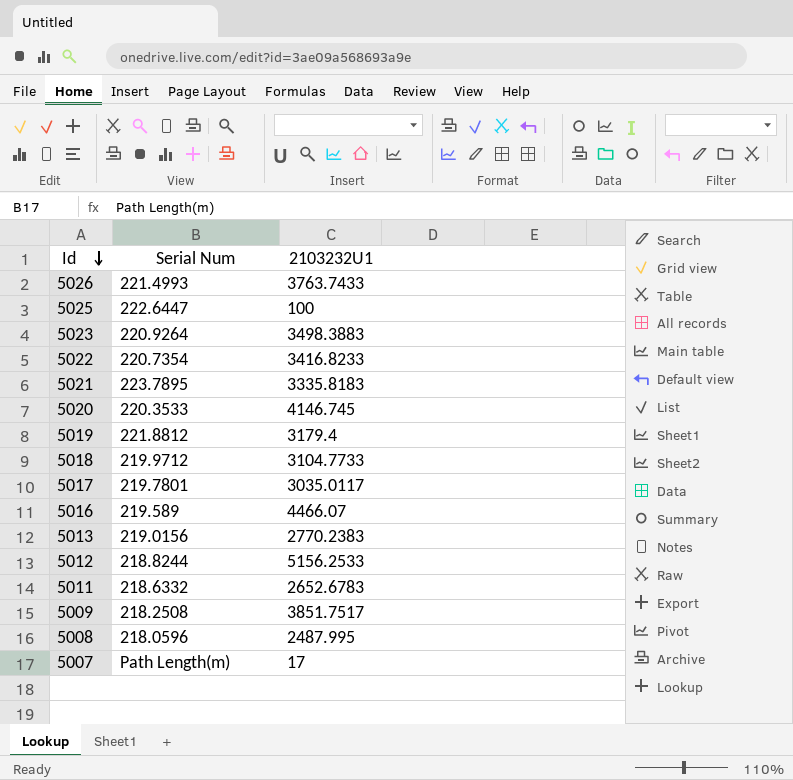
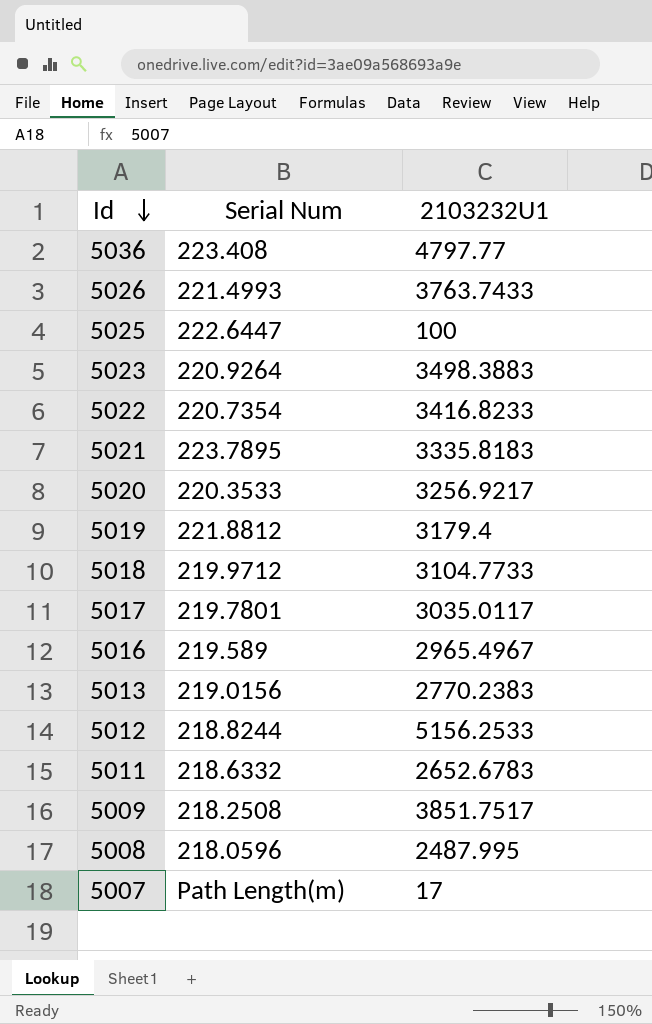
row 5036: none -> 223.408 | 4797.77
5020 | 2103232U1: 4146.745 -> 3256.9217
5016 | 2103232U1: 4466.07 -> 2965.4967

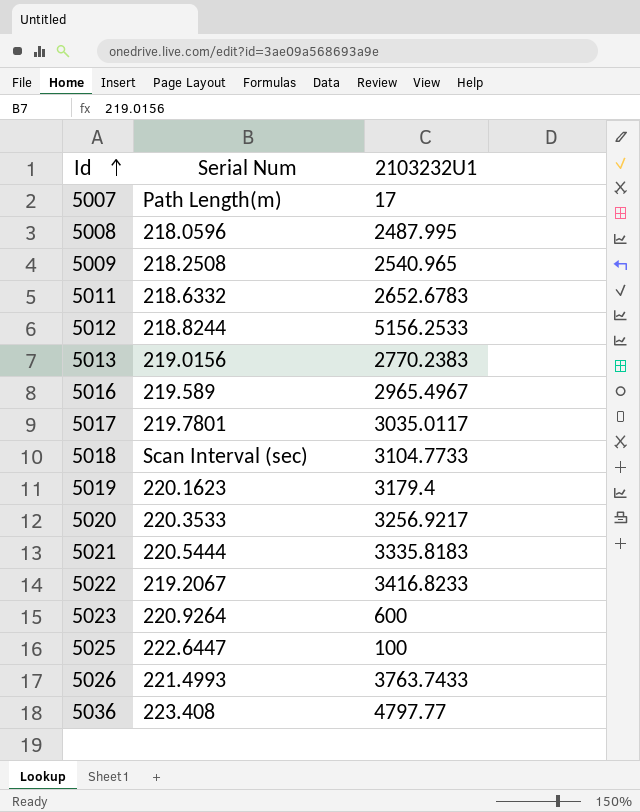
row order: Id descending -> Id ascending
5009 | 2103232U1: 3851.7517 -> 2540.965
5018 | Serial Num: 219.9712 -> Scan Interval (sec)
5019 | Serial Num: 221.8812 -> 220.1623
5021 | Serial Num: 223.7895 -> 220.5444
5022 | Serial Num: 220.7354 -> 219.2067
5023 | 2103232U1: 3498.3883 -> 600

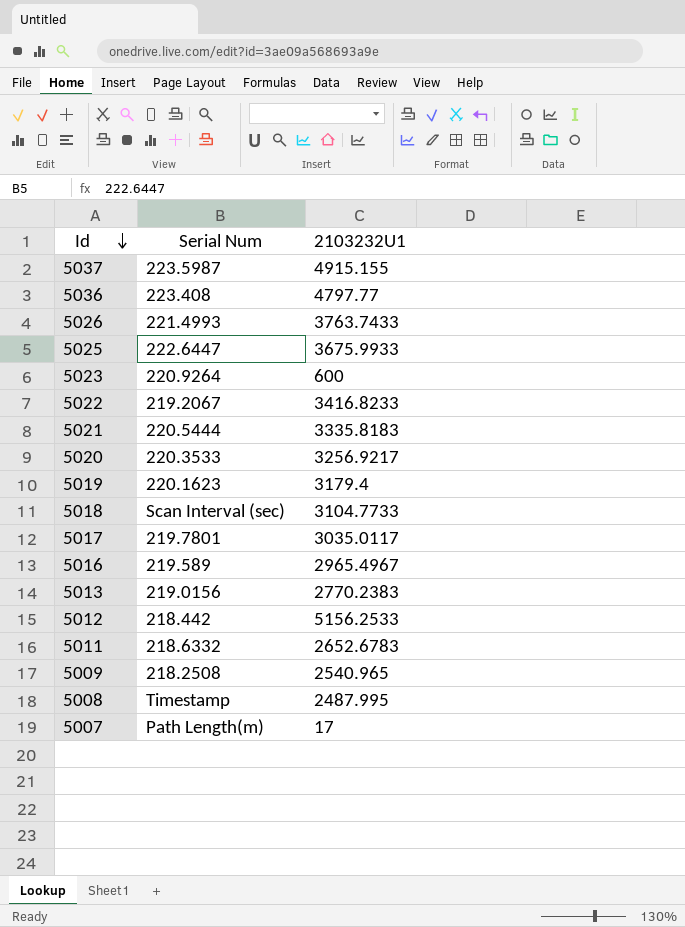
row order: Id ascending -> Id descending
row 5037: none -> 223.5987 | 4915.155
5025 | 2103232U1: 100 -> 3675.9933
5012 | Serial Num: 218.8244 -> 218.442
5008 | Serial Num: 218.0596 -> Timestamp

